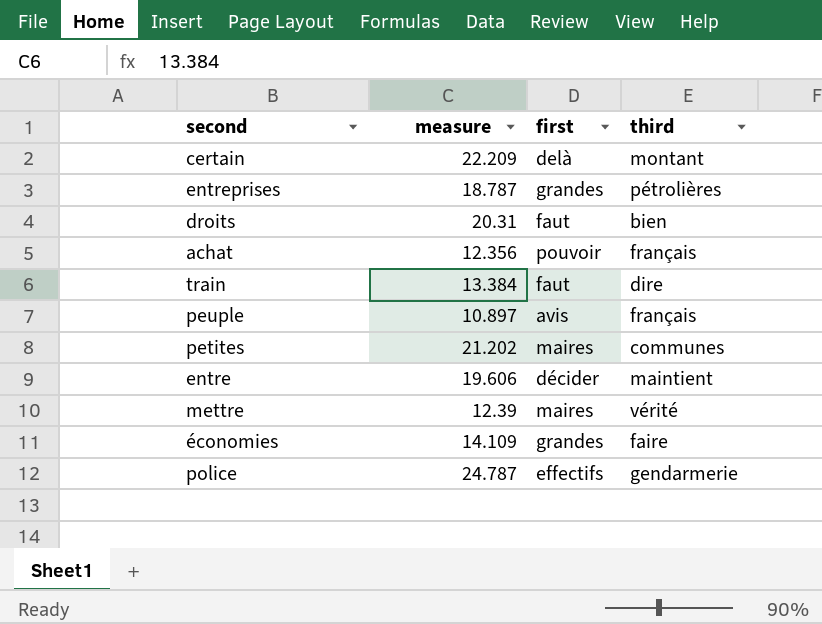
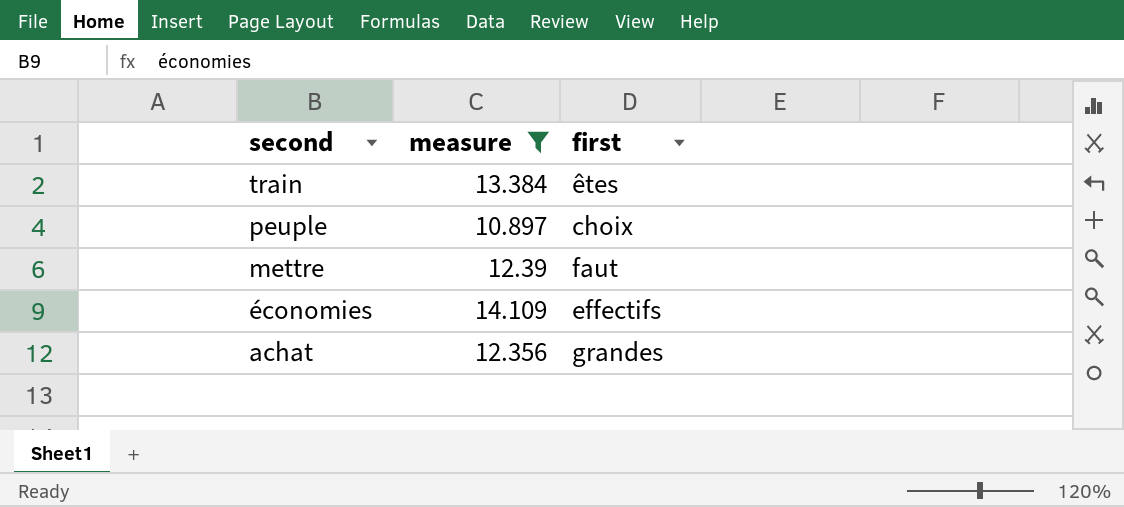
filter: none -> measure <= 14.109
row order: none -> second descending
column third | position: 4 -> none
train | first: faut -> êtes
peuple | first: avis -> choix
mettre | first: maires -> faut
économies | first: grandes -> effectifs
achat | first: pouvoir -> grandes

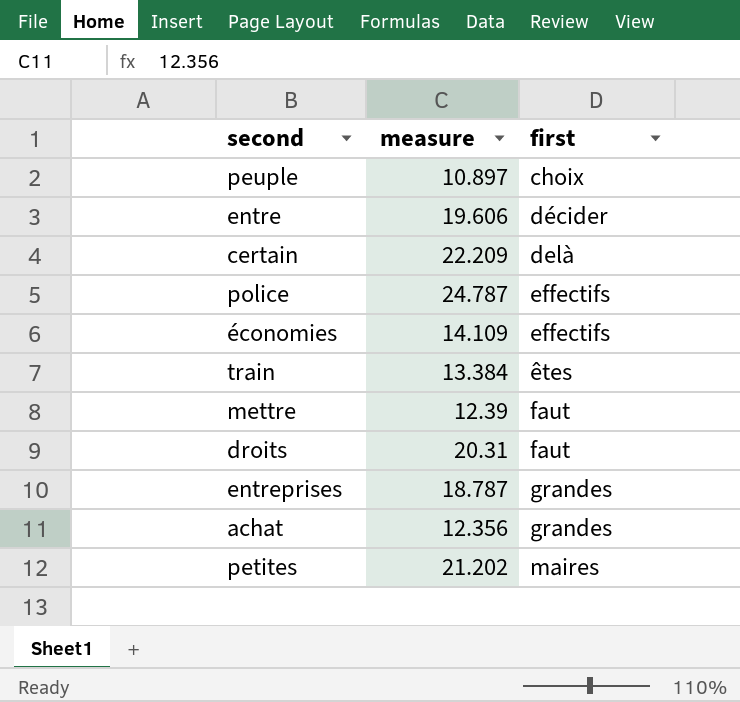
filter: measure <= 14.109 -> none
row order: second descending -> first ascending

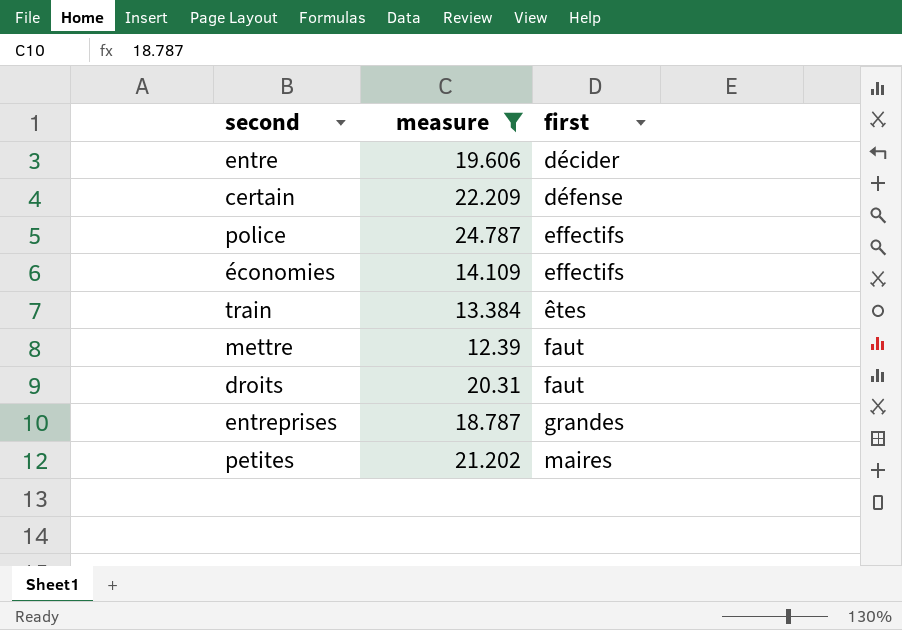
filter: none -> measure >= 12.39
certain | first: delà -> défense

